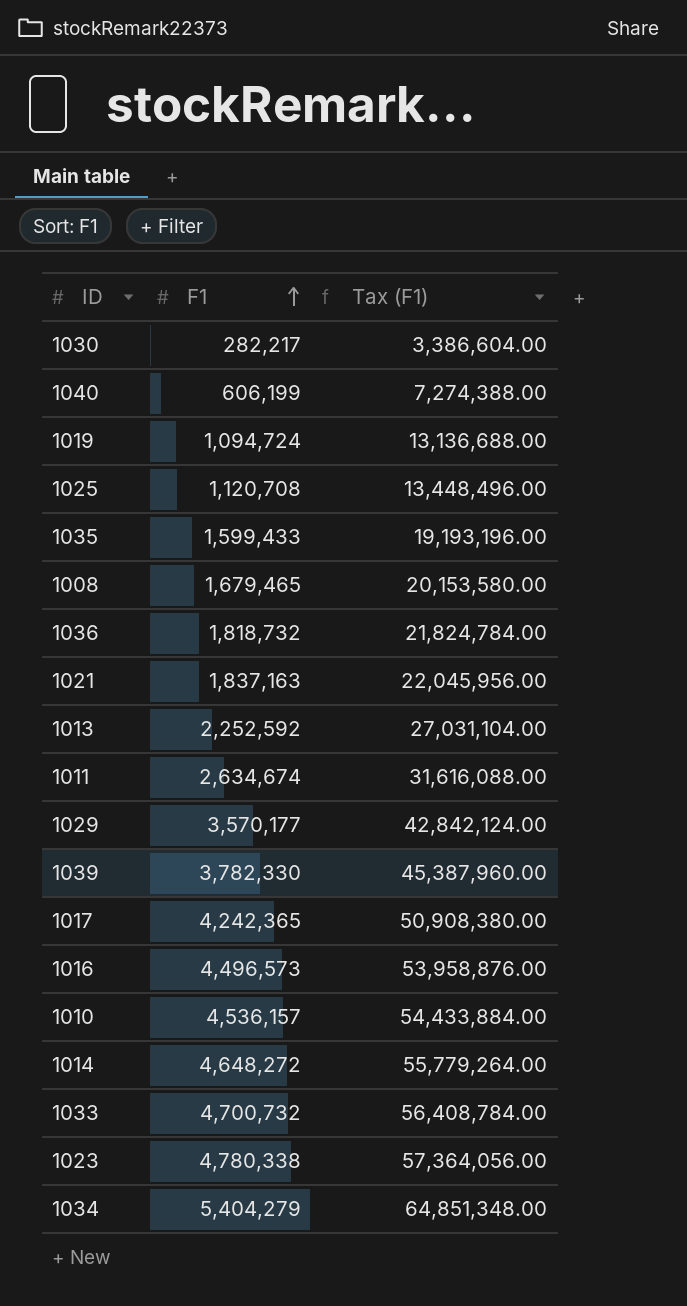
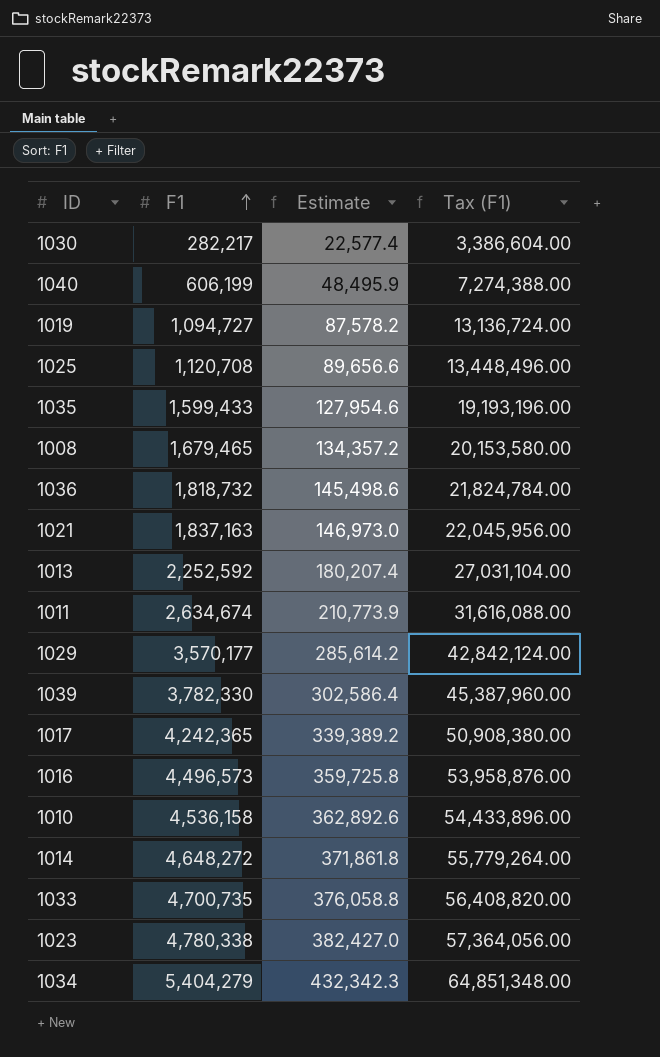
column Estimate | formula: none -> [F1] * 0.08
1019 | F1: 1,094,724 -> 1,094,727
1019 | Tax (F1): 13,136,688.00 -> 13,136,724.00
1010 | F1: 4,536,157 -> 4,536,158
1010 | Tax (F1): 54,433,884.00 -> 54,433,896.00
1033 | F1: 4,700,732 -> 4,700,735
1033 | Tax (F1): 56,408,784.00 -> 56,408,820.00

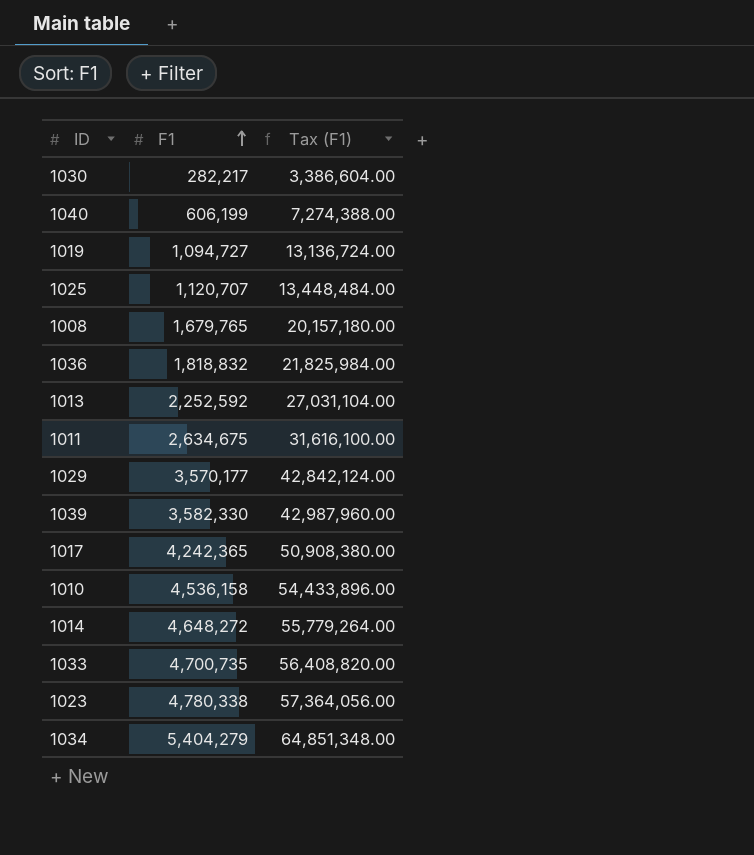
column Estimate | formula: [F1] * 0.08 -> none
row 1035: 1,599,433 | 127,954.6 | 19,193,196.00 -> none
row 1021: 1,837,163 | 146,973.0 | 22,045,956.00 -> none
row 1016: 4,496,573 | 359,725.8 | 53,958,876.00 -> none
1025 | F1: 1,120,708 -> 1,120,707
1025 | Tax (F1): 13,448,496.00 -> 13,448,484.00
1008 | F1: 1,679,465 -> 1,679,765
1008 | Tax (F1): 20,153,580.00 -> 20,157,180.00
1036 | F1: 1,818,732 -> 1,818,832
1036 | Tax (F1): 21,824,784.00 -> 21,825,984.00
1011 | F1: 2,634,674 -> 2,634,675
1011 | Tax (F1): 31,616,088.00 -> 31,616,100.00
1039 | F1: 3,782,330 -> 3,582,330
1039 | Tax (F1): 45,387,960.00 -> 42,987,960.00

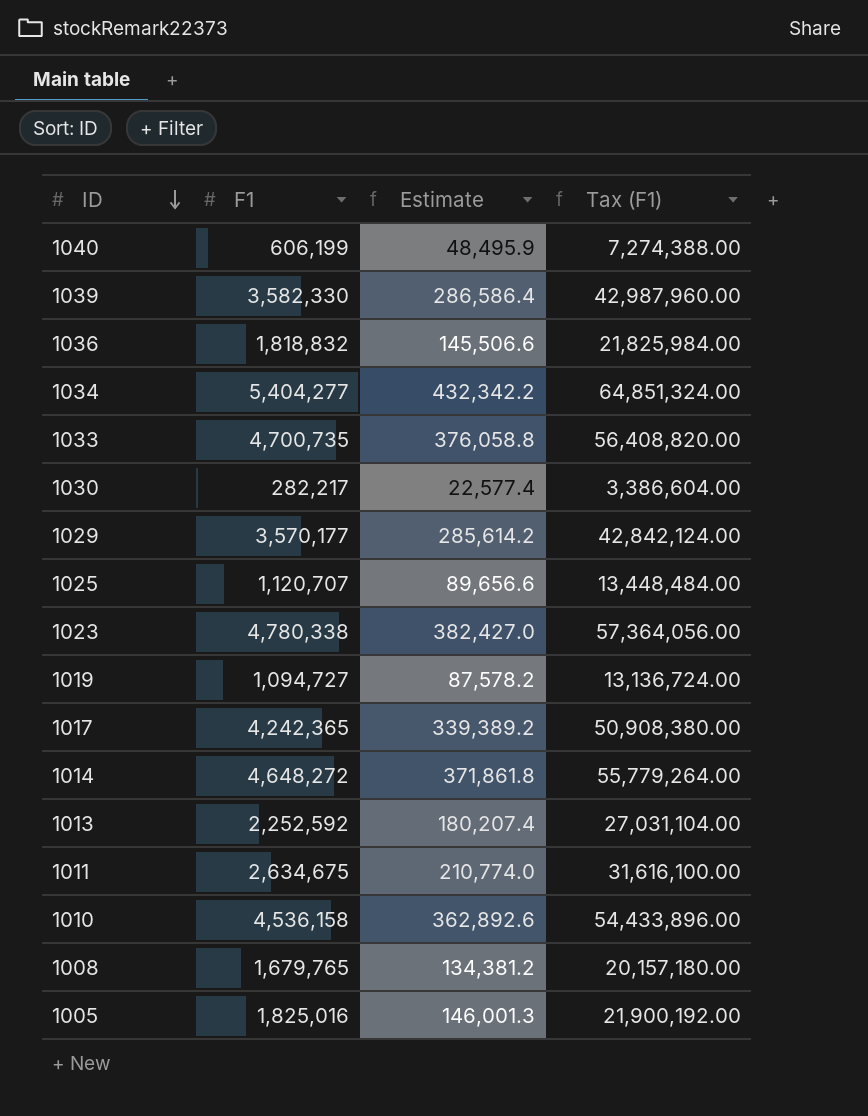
row order: F1 ascending -> ID descending
column Estimate | formula: none -> [F1] * 0.08
1034 | F1: 5,404,279 -> 5,404,277
1034 | Tax (F1): 64,851,348.00 -> 64,851,324.00
row 1005: none -> 1,825,016 | 146,001.3 | 21,900,192.00

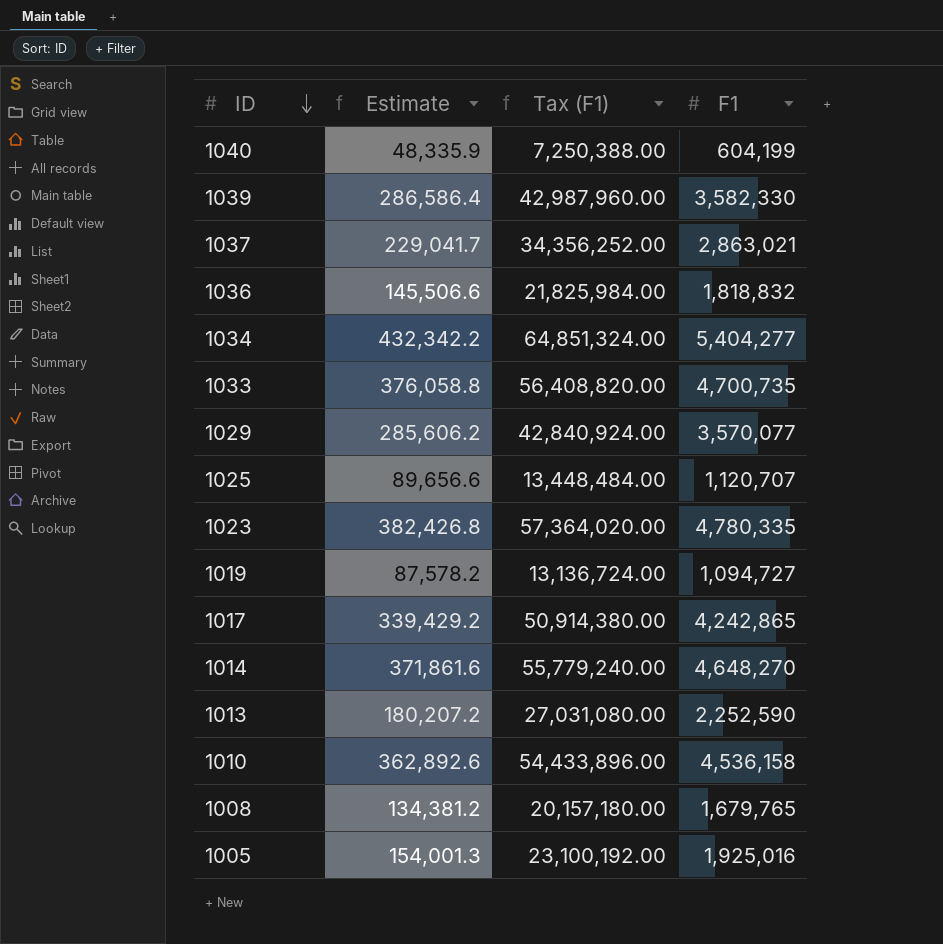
column F1 | position: 2 -> 4
row 1030: 282,217 | 22,577.4 | 3,386,604.00 -> none
row 1011: 2,634,675 | 210,774.0 | 31,616,100.00 -> none
1040 | Estimate: 48,495.9 -> 48,335.9
1040 | Tax (F1): 7,274,388.00 -> 7,250,388.00
1040 | F1: 606,199 -> 604,199
row 1037: none -> 229,041.7 | 34,356,252.00 | 2,863,021
1029 | Estimate: 285,614.2 -> 285,606.2
1029 | Tax (F1): 42,842,124.00 -> 42,840,924.00
1029 | F1: 3,570,177 -> 3,570,077
1023 | Estimate: 382,427.0 -> 382,426.8
1023 | Tax (F1): 57,364,056.00 -> 57,364,020.00
1023 | F1: 4,780,338 -> 4,780,335
1017 | Estimate: 339,389.2 -> 339,429.2
1017 | Tax (F1): 50,908,380.00 -> 50,914,380.00
1017 | F1: 4,242,365 -> 4,242,865
1014 | Estimate: 371,861.8 -> 371,861.6
1014 | Tax (F1): 55,779,264.00 -> 55,779,240.00
1014 | F1: 4,648,272 -> 4,648,270
1013 | Estimate: 180,207.4 -> 180,207.2
1013 | Tax (F1): 27,031,104.00 -> 27,031,080.00
1013 | F1: 2,252,592 -> 2,252,590
1005 | Estimate: 146,001.3 -> 154,001.3
1005 | Tax (F1): 21,900,192.00 -> 23,100,192.00
1005 | F1: 1,825,016 -> 1,925,016

